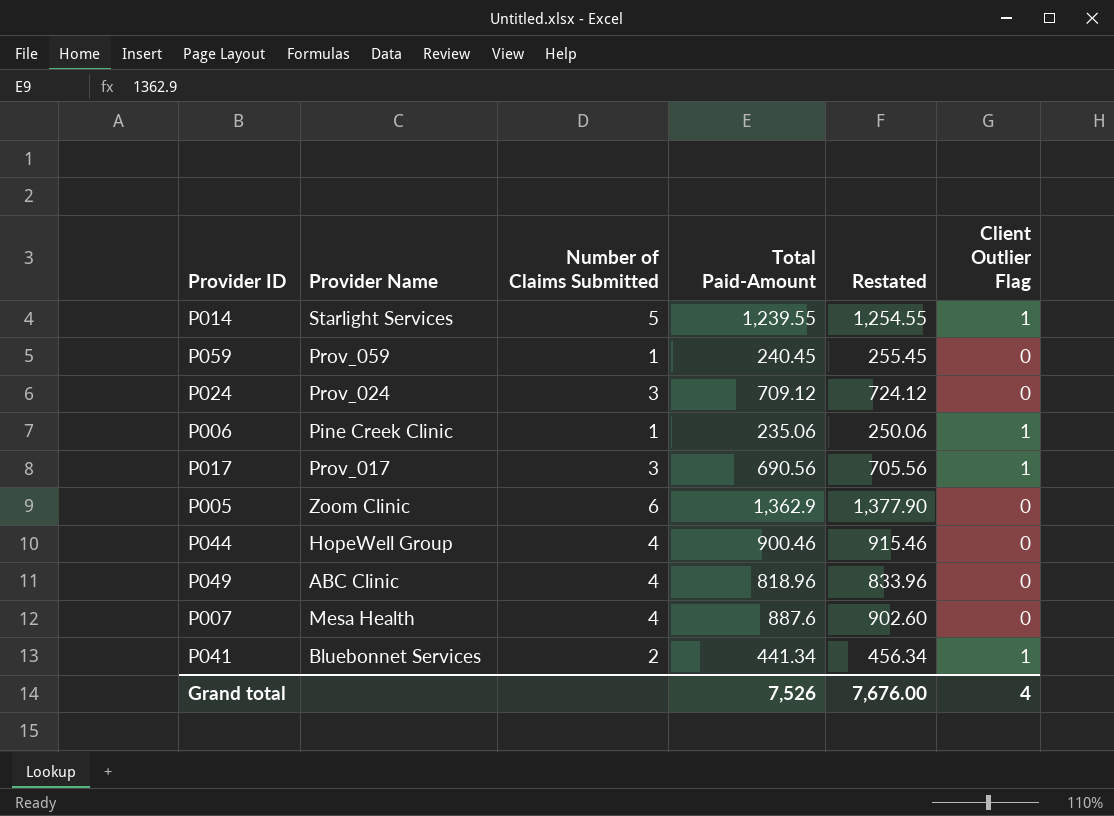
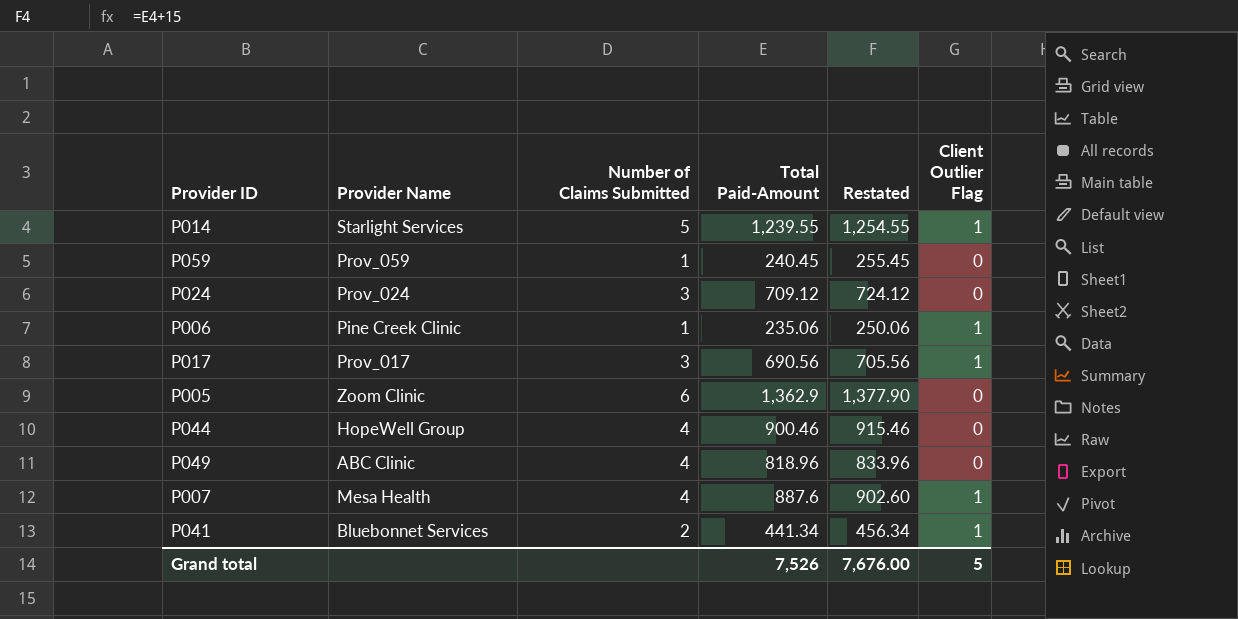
P007 | Client Outlier Flag: 0 -> 1
Grand total | Client Outlier Flag: 4 -> 5

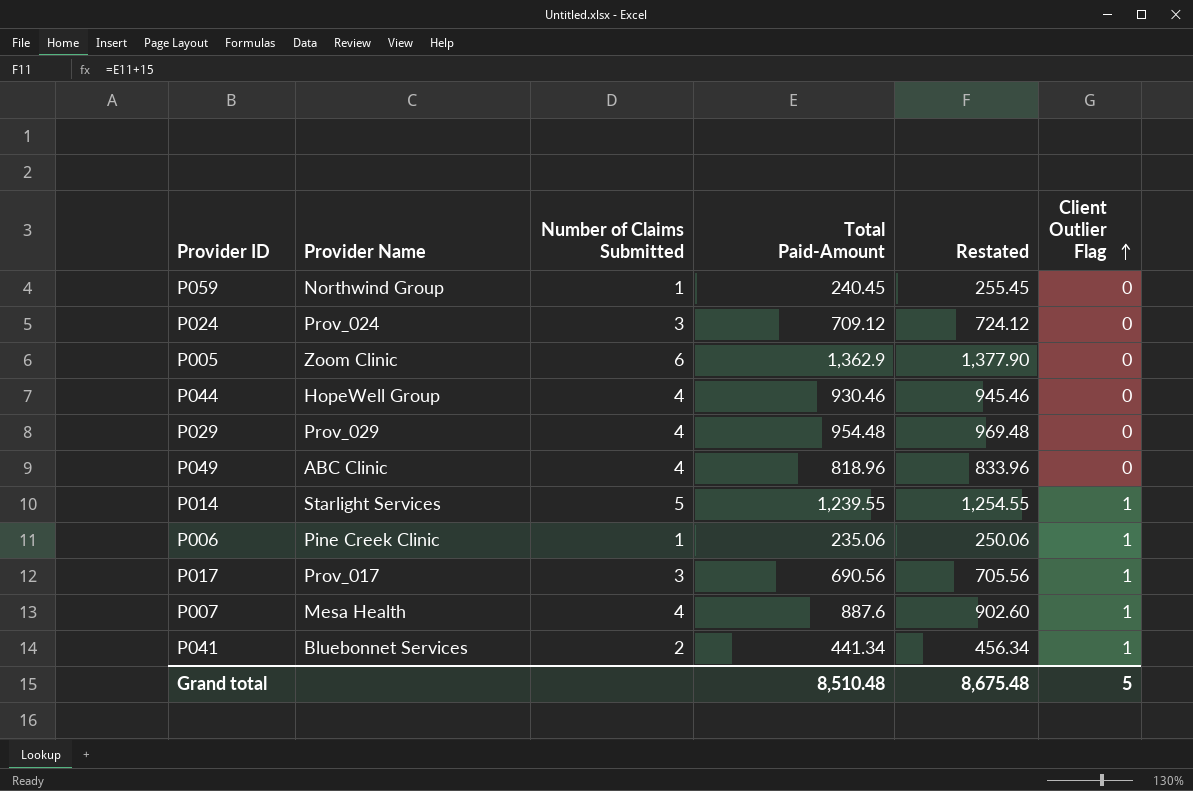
row order: none -> Client Outlier Flag ascending
P059 | Provider Name: Prov_059 -> Northwind Group
P044 | Total Paid-Amount: 900.46 -> 930.46
P044 | Restated: 915.46 -> 945.46
row P029: none -> Prov_029 | 4 | 954.48 | 969.48 | 0
Grand total | Total Paid-Amount: 7,526 -> 8,510.48
Grand total | Restated: 7,676.00 -> 8,675.48

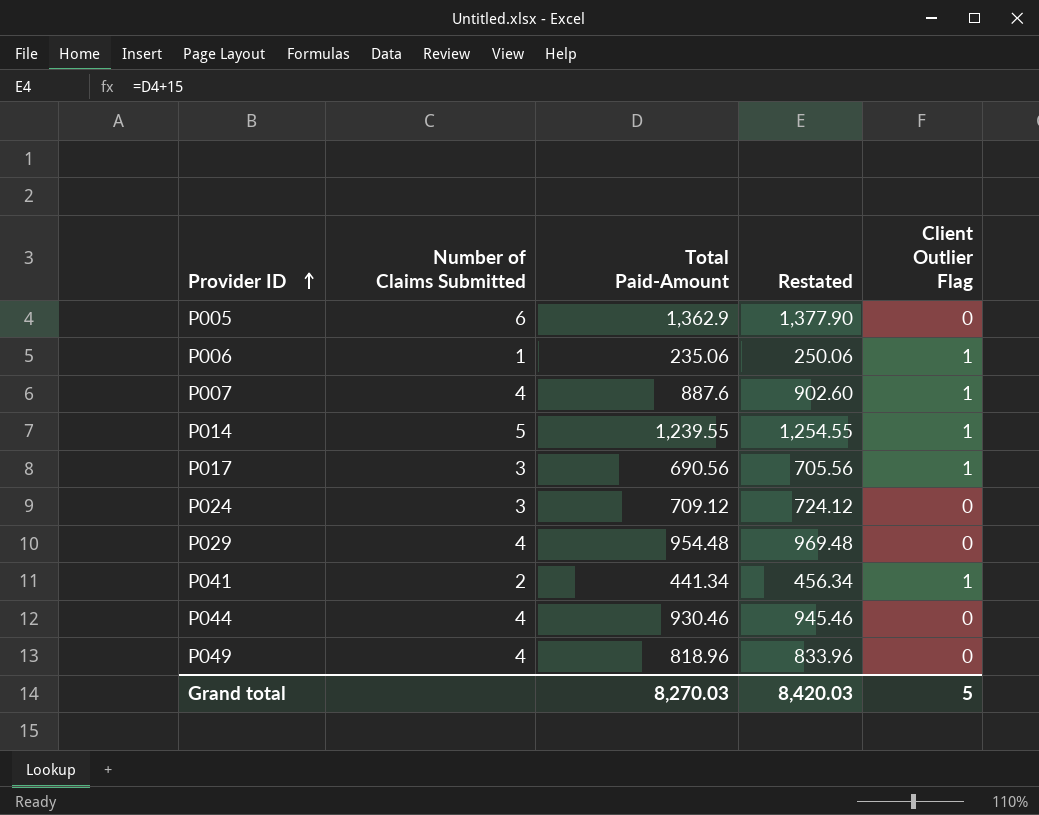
row order: Client Outlier Flag ascending -> Provider ID ascending
column Provider Name | position: 2 -> none
row P059: Northwind Group | 1 | 240.45 | 255.45 | 0 -> none
Grand total | Total Paid-Amount: 8,510.48 -> 8,270.03
Grand total | Restated: 8,675.48 -> 8,420.03

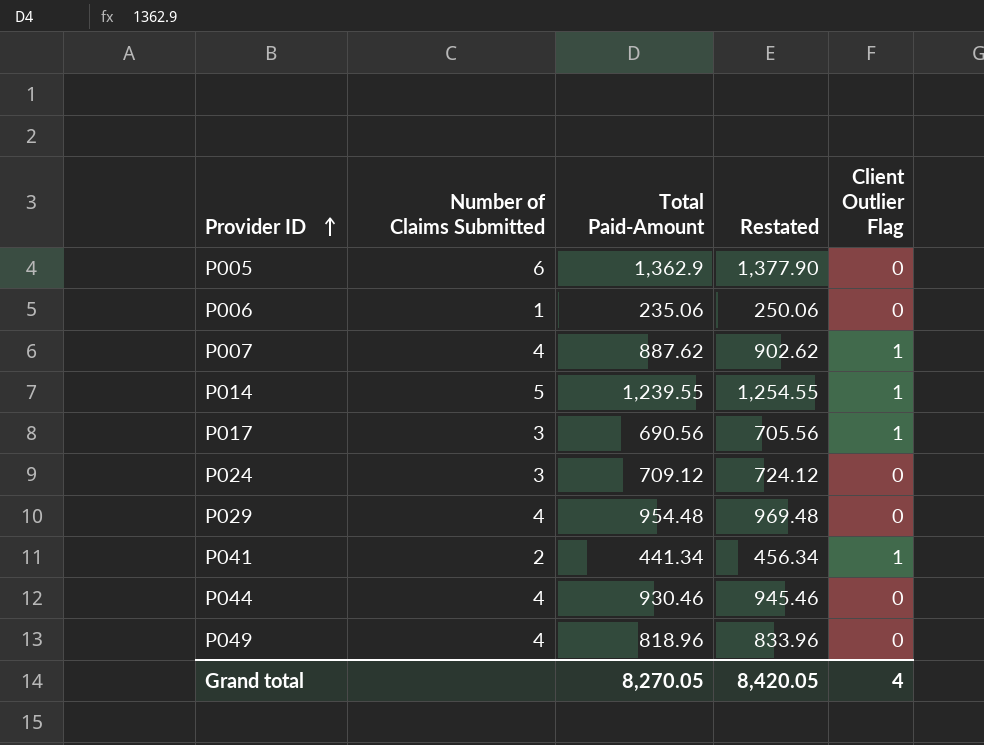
P006 | Client Outlier Flag: 1 -> 0
P007 | Total Paid-Amount: 887.6 -> 887.62
P007 | Restated: 902.60 -> 902.62
Grand total | Total Paid-Amount: 8,270.03 -> 8,270.05
Grand total | Restated: 8,420.03 -> 8,420.05
Grand total | Client Outlier Flag: 5 -> 4

